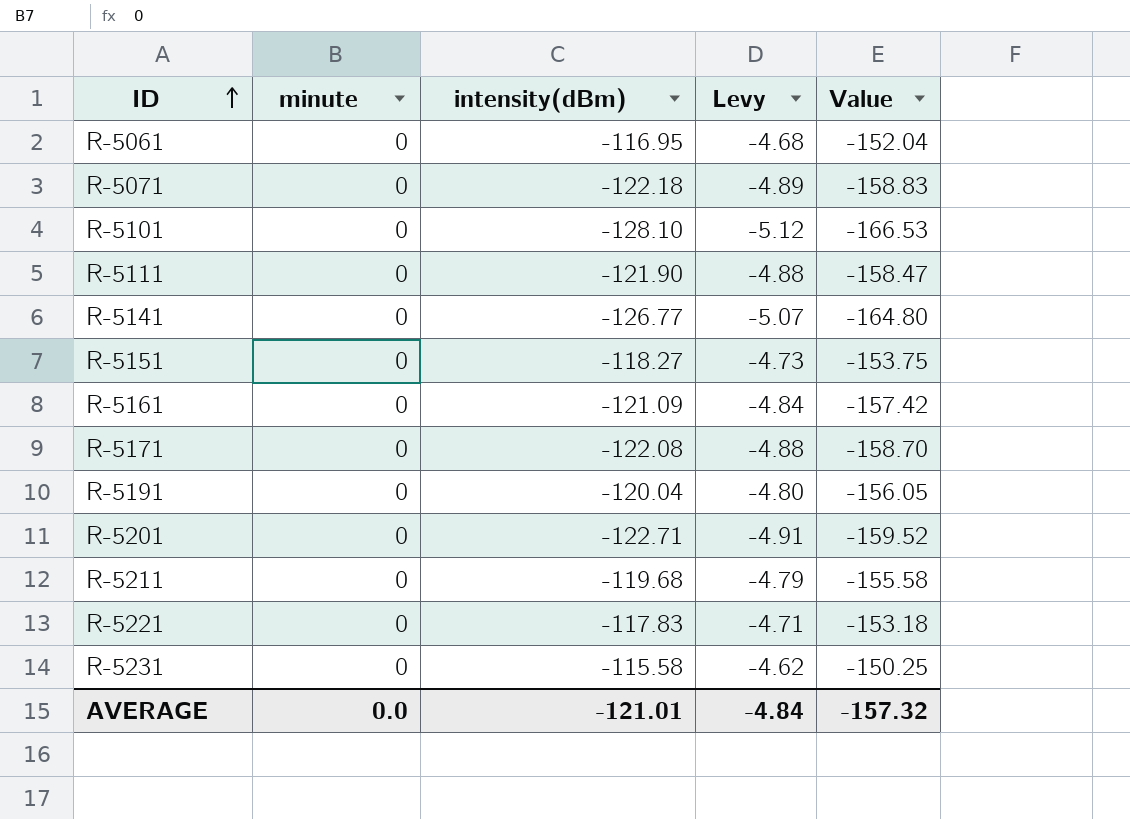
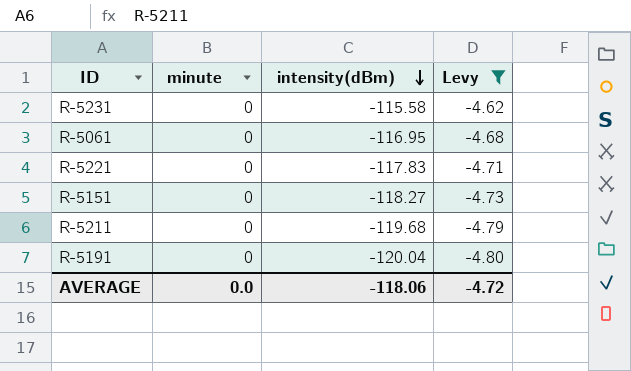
filter: none -> Levy >= -4.80
row order: ID ascending -> intensity(dBm) descending
column Value | formula: [intensity(dBm)] * 1.3 -> none
AVERAGE | intensity(dBm): -121.01 -> -118.06
AVERAGE | Levy: -4.84 -> -4.72

